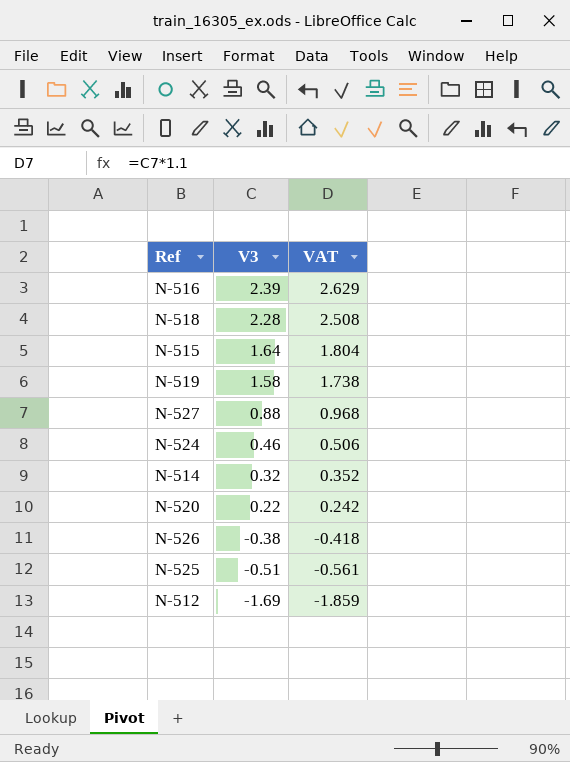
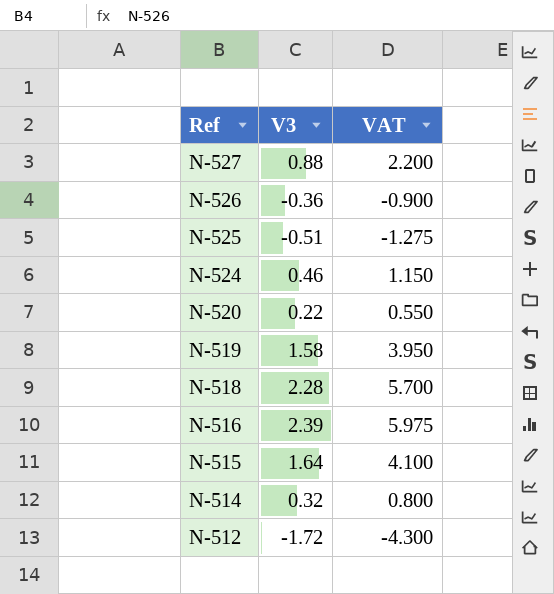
row order: V3 descending -> Ref descending
column VAT | formula: [V3] * 1.1 -> [V3] * 2.5
N-526 | V3: -0.38 -> -0.36
N-512 | V3: -1.69 -> -1.72

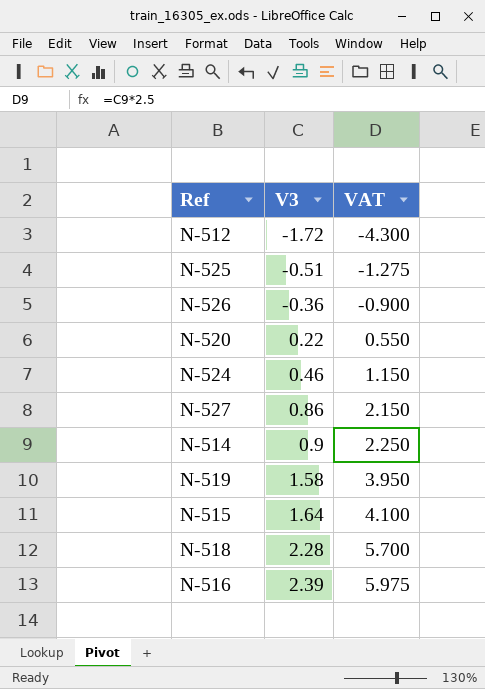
row order: Ref descending -> V3 ascending
N-527 | V3: 0.88 -> 0.86
N-527 | VAT: 2.200 -> 2.150
N-514 | V3: 0.32 -> 0.9
N-514 | VAT: 0.800 -> 2.250

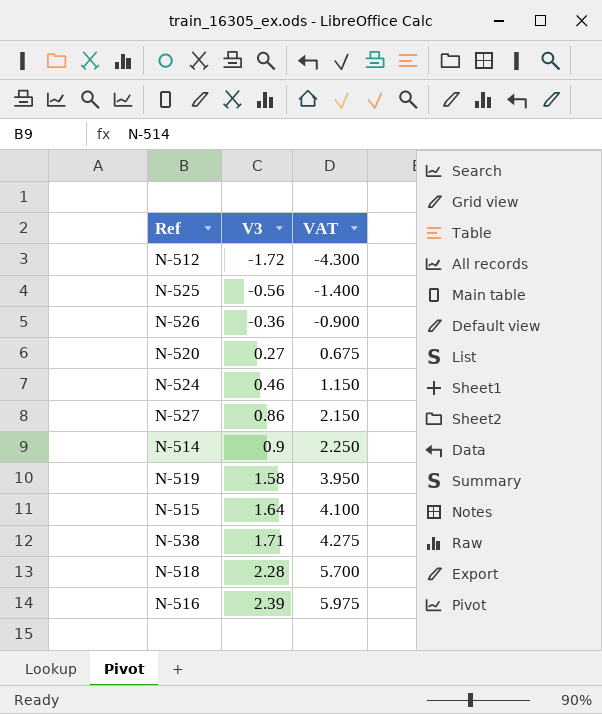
N-525 | V3: -0.51 -> -0.56
N-525 | VAT: -1.275 -> -1.400
N-520 | V3: 0.22 -> 0.27
N-520 | VAT: 0.550 -> 0.675
row N-538: none -> 1.71 | 4.275

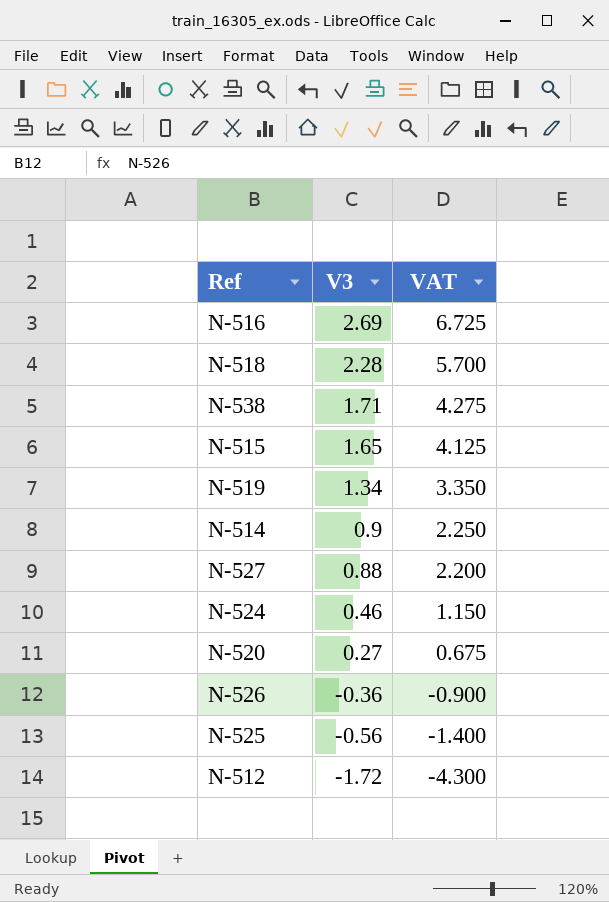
row order: V3 ascending -> V3 descending
N-516 | V3: 2.39 -> 2.69
N-516 | VAT: 5.975 -> 6.725
N-515 | V3: 1.64 -> 1.65
N-515 | VAT: 4.100 -> 4.125
N-519 | V3: 1.58 -> 1.34
N-519 | VAT: 3.950 -> 3.350
N-527 | V3: 0.86 -> 0.88
N-527 | VAT: 2.150 -> 2.200

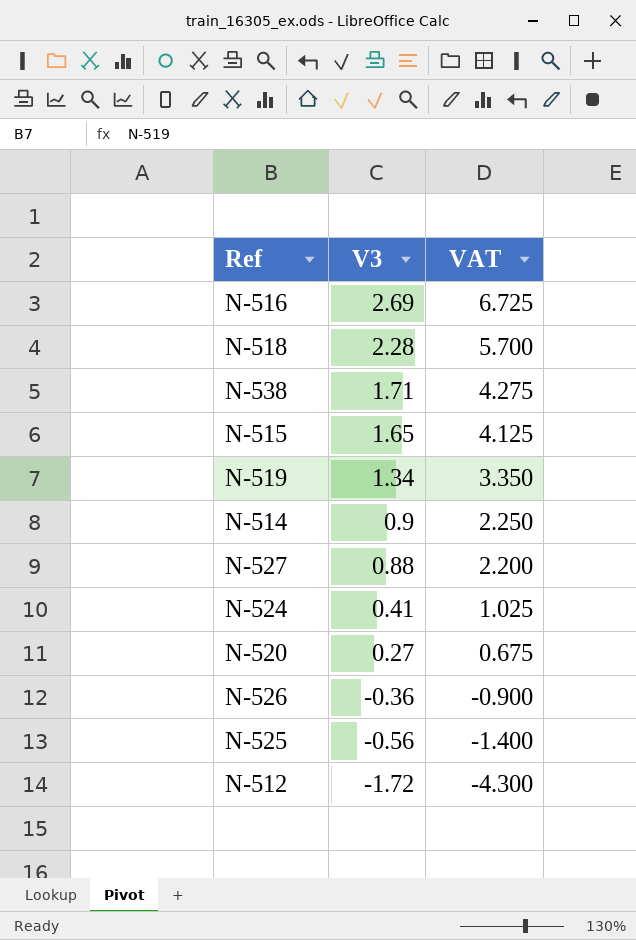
N-524 | V3: 0.46 -> 0.41
N-524 | VAT: 1.150 -> 1.025

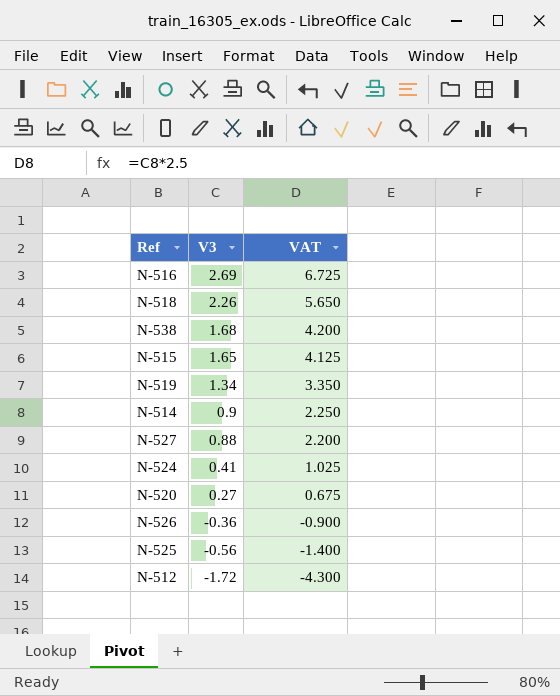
N-518 | V3: 2.28 -> 2.26
N-518 | VAT: 5.700 -> 5.650
N-538 | V3: 1.71 -> 1.68
N-538 | VAT: 4.275 -> 4.200

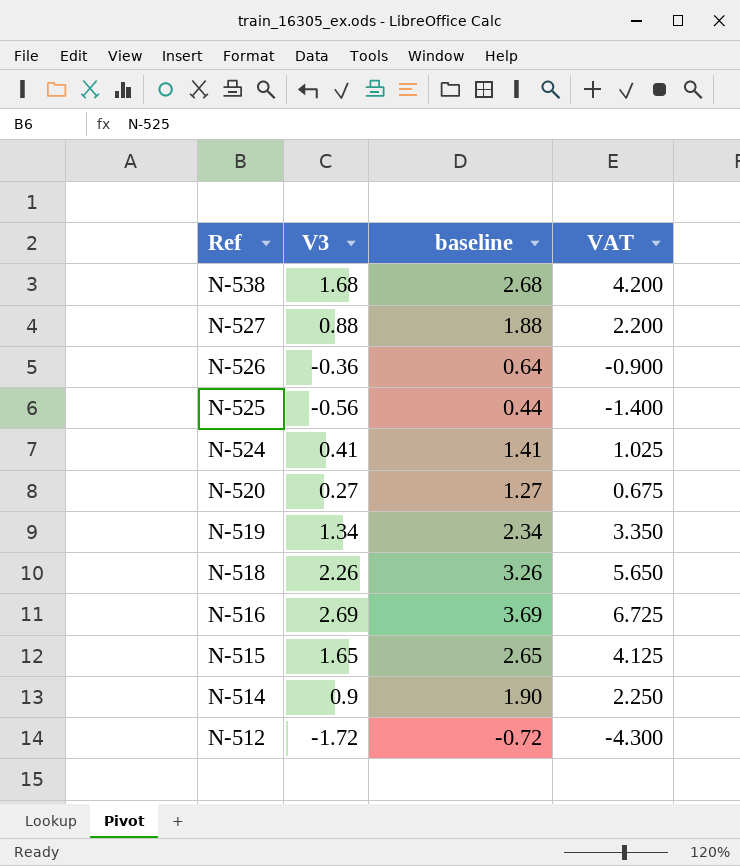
row order: V3 descending -> Ref descending
column baseline | formula: none -> [V3] + 1

